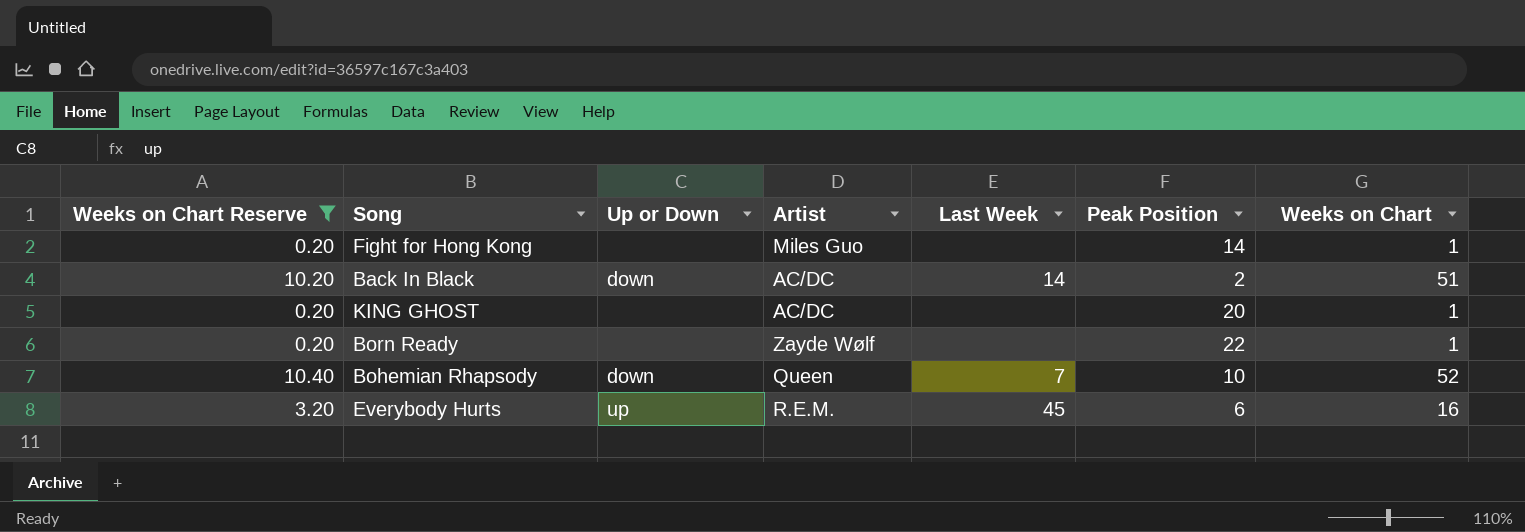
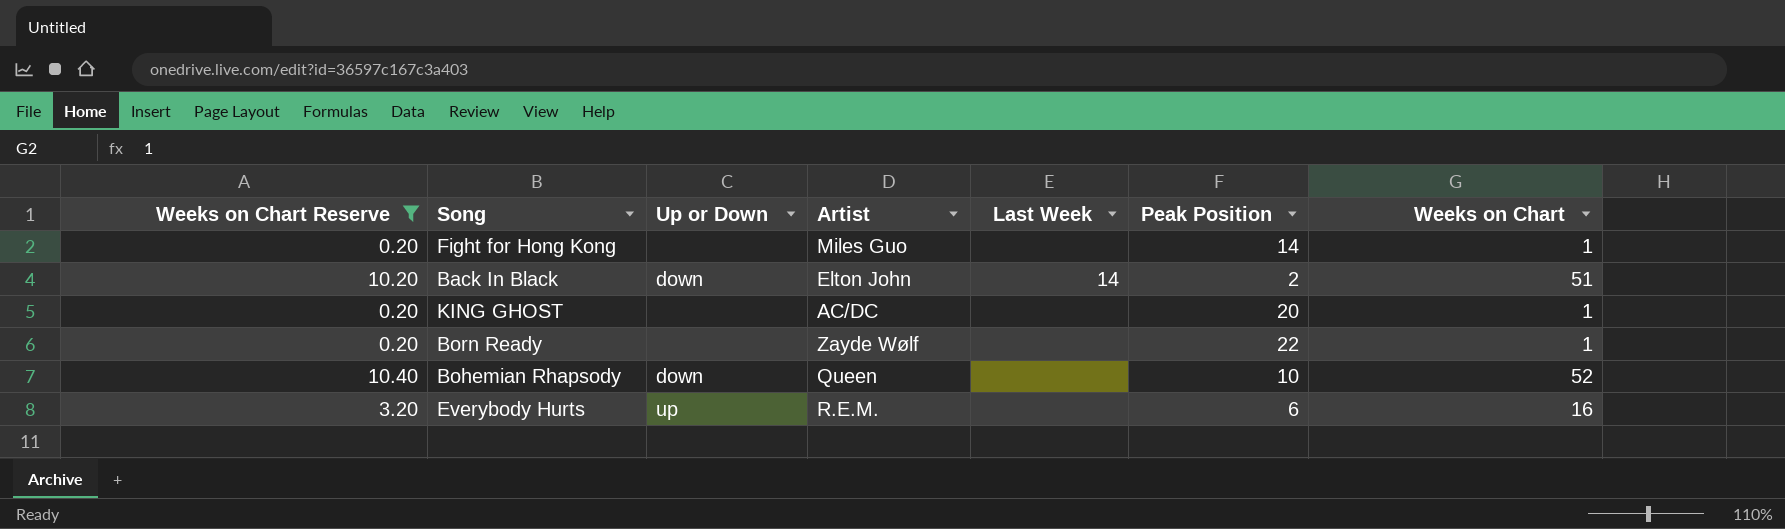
Back In Black | Artist: AC/DC -> Elton John
Bohemian Rhapsody | Last Week: 7 -> none
Everybody Hurts | Last Week: 45 -> none

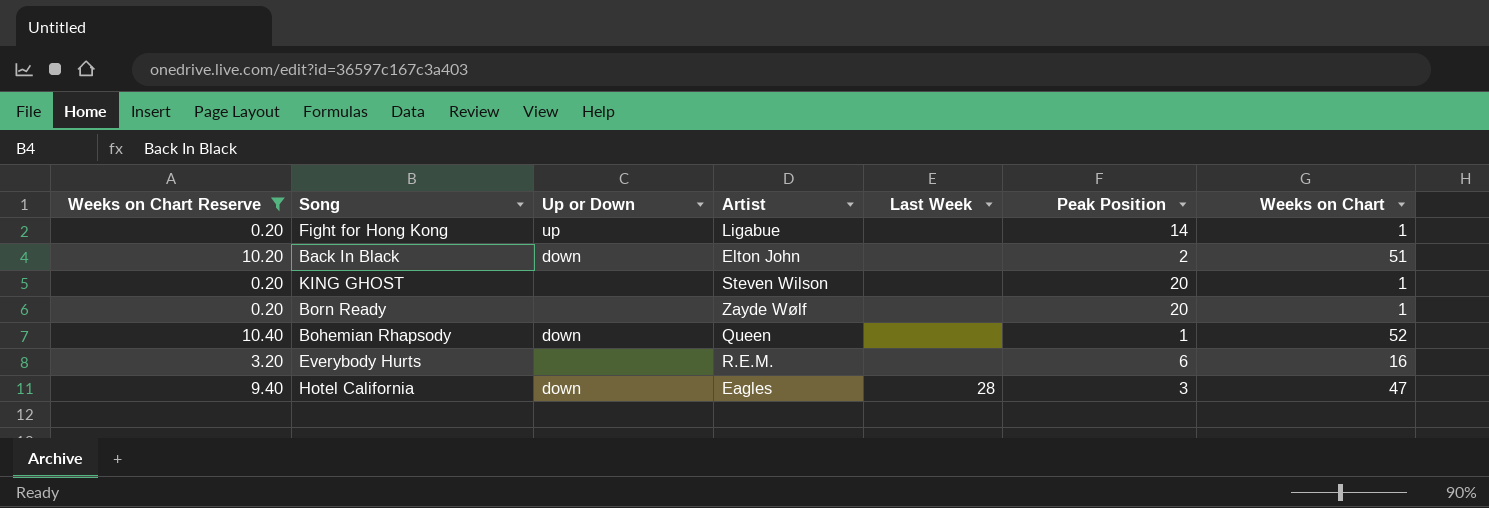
Fight for Hong Kong | Up or Down: none -> up
Fight for Hong Kong | Artist: Miles Guo -> Ligabue
Back In Black | Last Week: 14 -> none
KING GHOST | Artist: AC/DC -> Steven Wilson
Born Ready | Peak Position: 22 -> 20
Bohemian Rhapsody | Peak Position: 10 -> 1
Everybody Hurts | Up or Down: up -> none
row Hotel California: none -> 9.40 | down | Eagles | 28 | 3 | 47

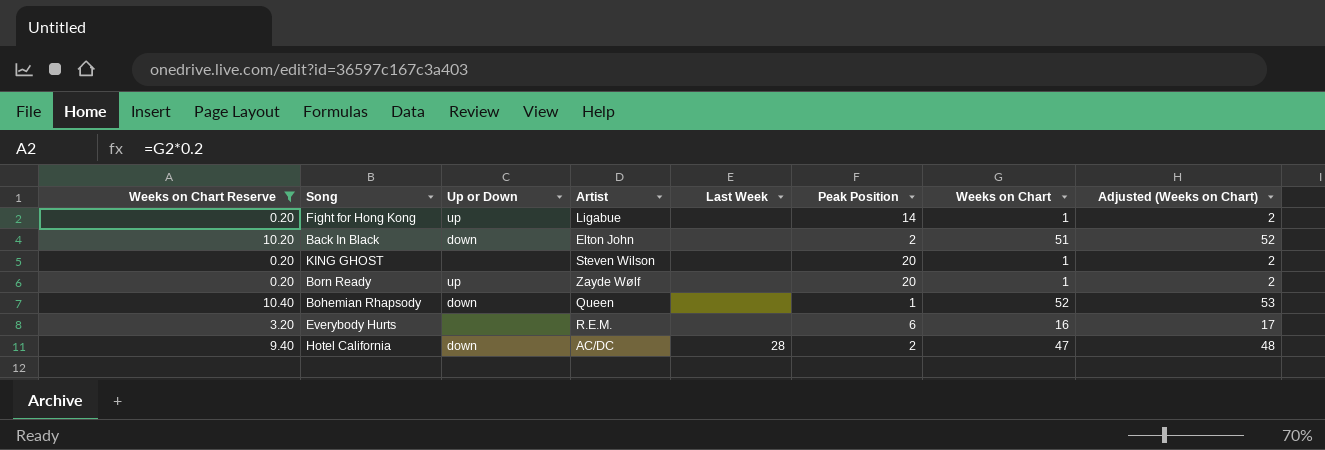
column Adjusted (Weeks on Chart) | formula: none -> [Weeks on Chart] + 1
Born Ready | Up or Down: none -> up
Hotel California | Artist: Eagles -> AC/DC
Hotel California | Peak Position: 3 -> 2

